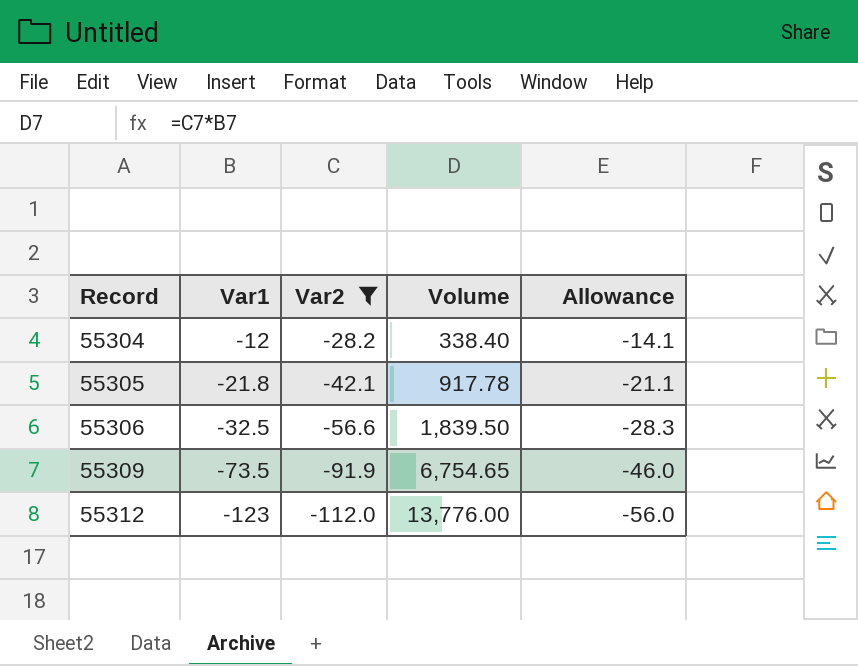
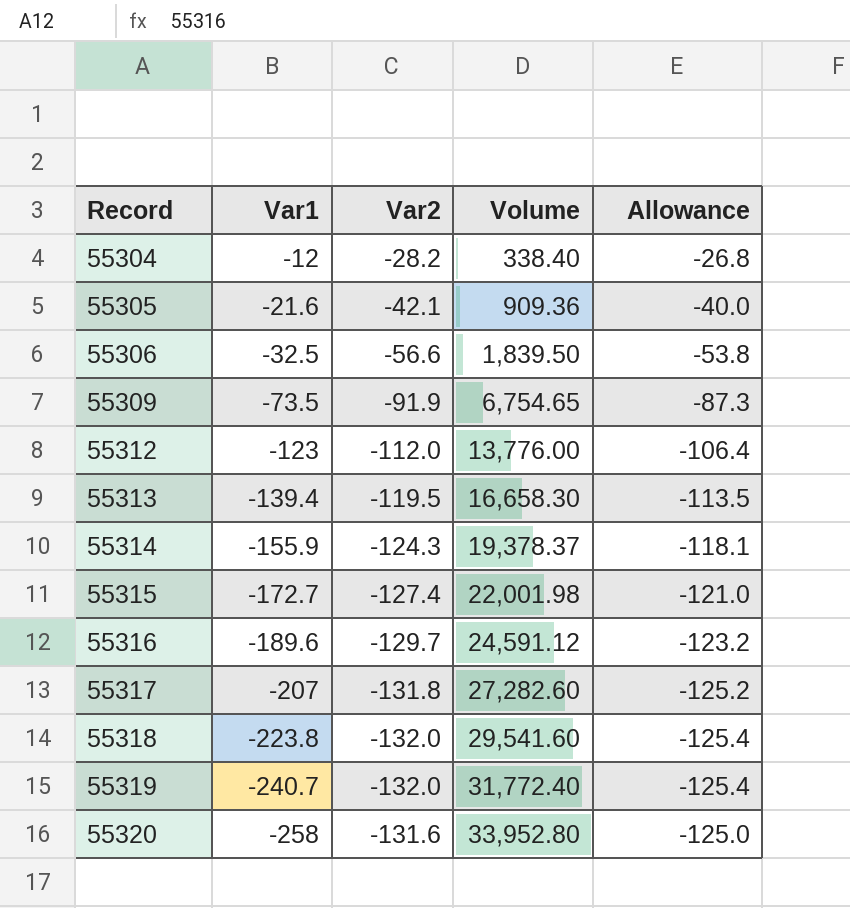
filter: Var2 >= -112.0 -> none
column Allowance | formula: [Var2] * 0.5 -> [Var2] * 0.95
55305 | Var1: -21.8 -> -21.6
55305 | Volume: 917.78 -> 909.36

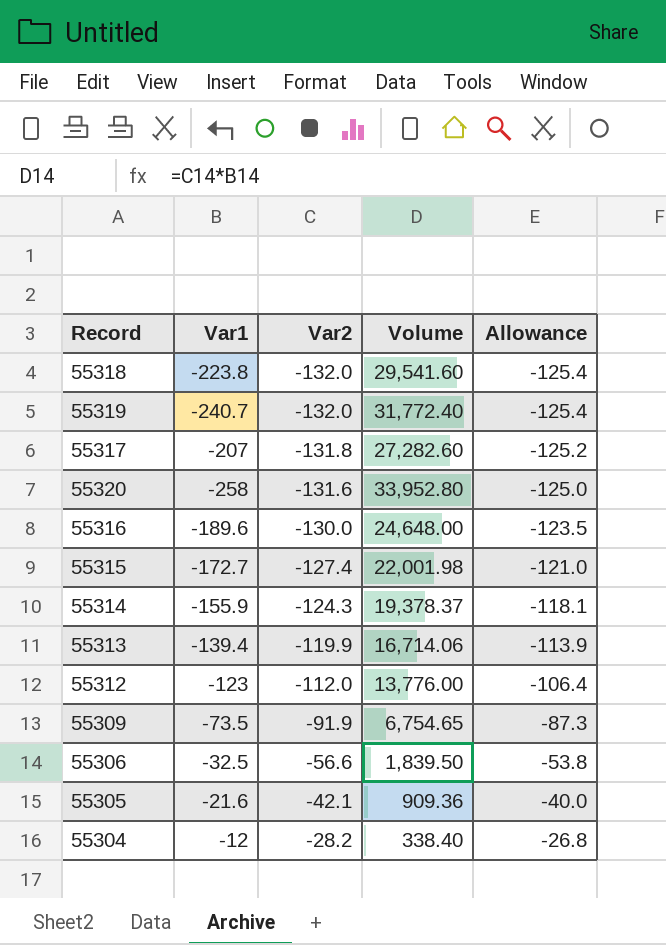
row order: Record ascending -> Var2 ascending
55316 | Var2: -129.7 -> -130.0
55316 | Volume: 24,591.12 -> 24,648.00
55316 | Allowance: -123.2 -> -123.5
55313 | Var2: -119.5 -> -119.9
55313 | Volume: 16,658.30 -> 16,714.06
55313 | Allowance: -113.5 -> -113.9

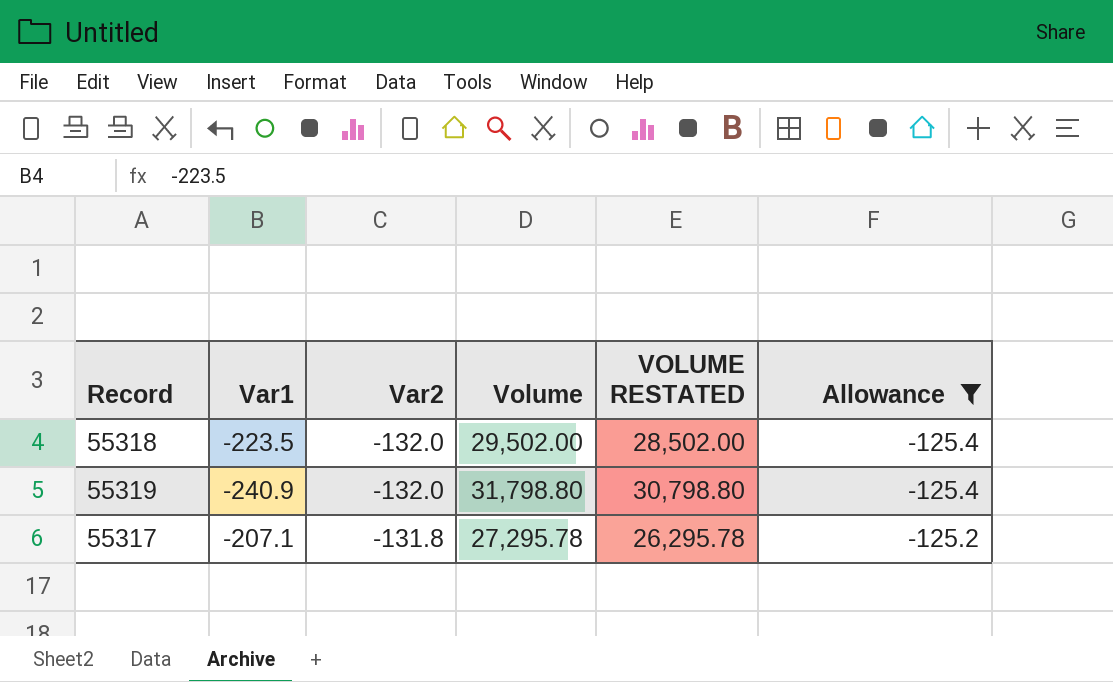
filter: none -> Allowance <= -125.2
column VOLUME RESTATED | formula: none -> [Volume] - 1000
55318 | Var1: -223.8 -> -223.5
55318 | Volume: 29,541.60 -> 29,502.00
55319 | Var1: -240.7 -> -240.9
55319 | Volume: 31,772.40 -> 31,798.80
55317 | Var1: -207 -> -207.1
55317 | Volume: 27,282.60 -> 27,295.78

